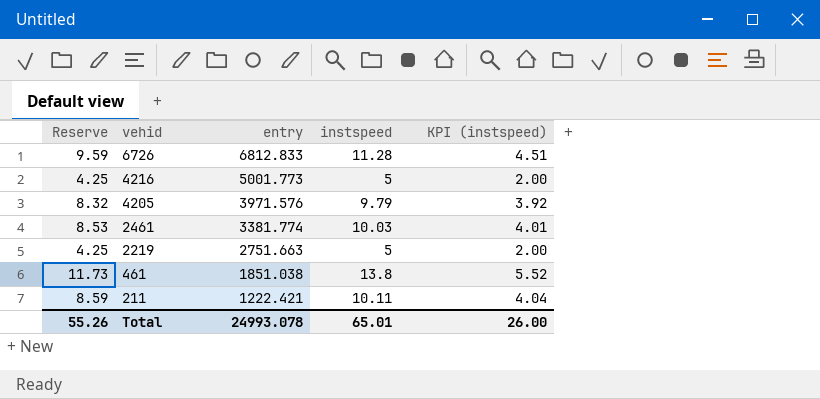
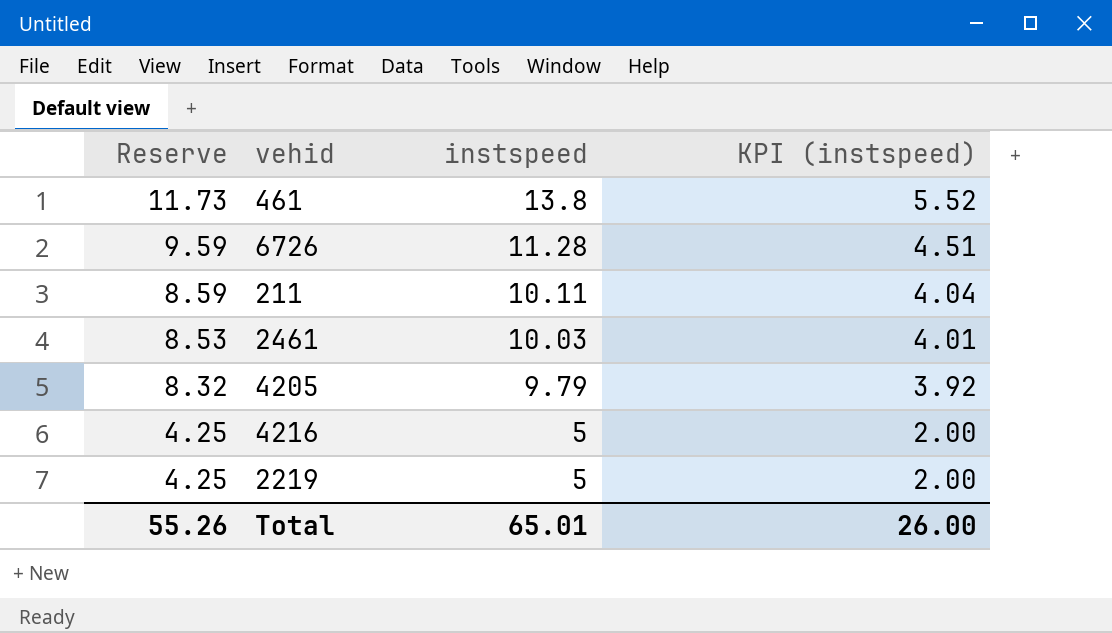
row order: vehid descending -> Reserve descending
column entry | position: 3 -> none

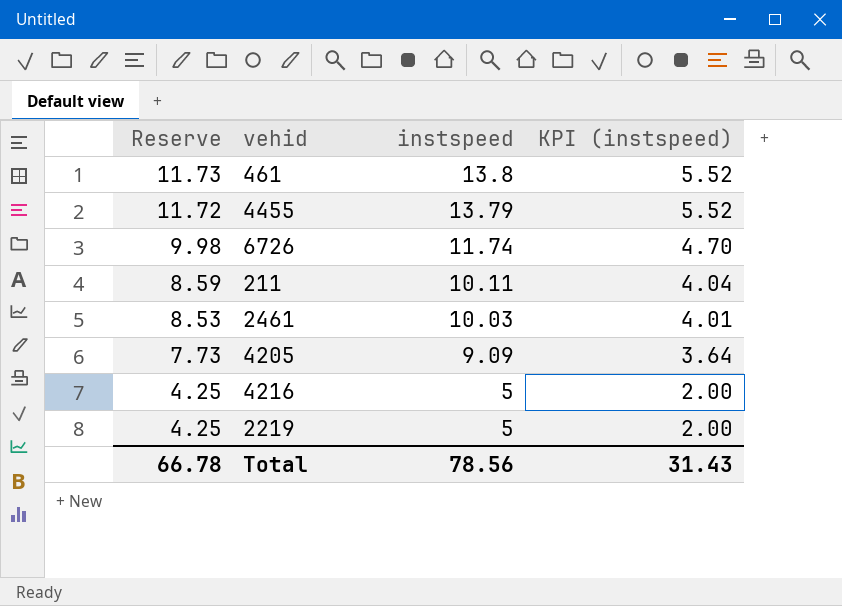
row 4455: none -> 11.72 | 13.79 | 5.52
6726 | Reserve: 9.59 -> 9.98
6726 | instspeed: 11.28 -> 11.74
6726 | KPI (instspeed): 4.51 -> 4.70
4205 | Reserve: 8.32 -> 7.73
4205 | instspeed: 9.79 -> 9.09
4205 | KPI (instspeed): 3.92 -> 3.64
Total | Reserve: 55.26 -> 66.78
Total | instspeed: 65.01 -> 78.56
Total | KPI (instspeed): 26.00 -> 31.43

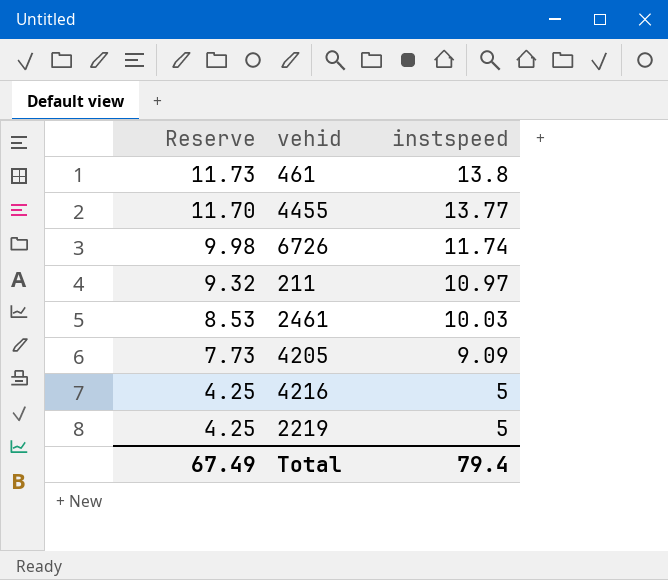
column KPI (instspeed) | formula: [instspeed] * 0.4 -> none
4455 | Reserve: 11.72 -> 11.70
4455 | instspeed: 13.79 -> 13.77
211 | Reserve: 8.59 -> 9.32
211 | instspeed: 10.11 -> 10.97
Total | Reserve: 66.78 -> 67.49
Total | instspeed: 78.56 -> 79.4

